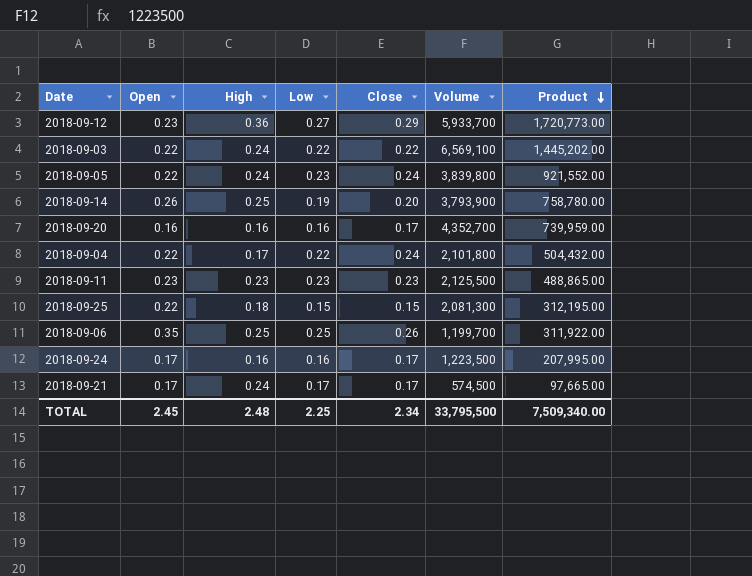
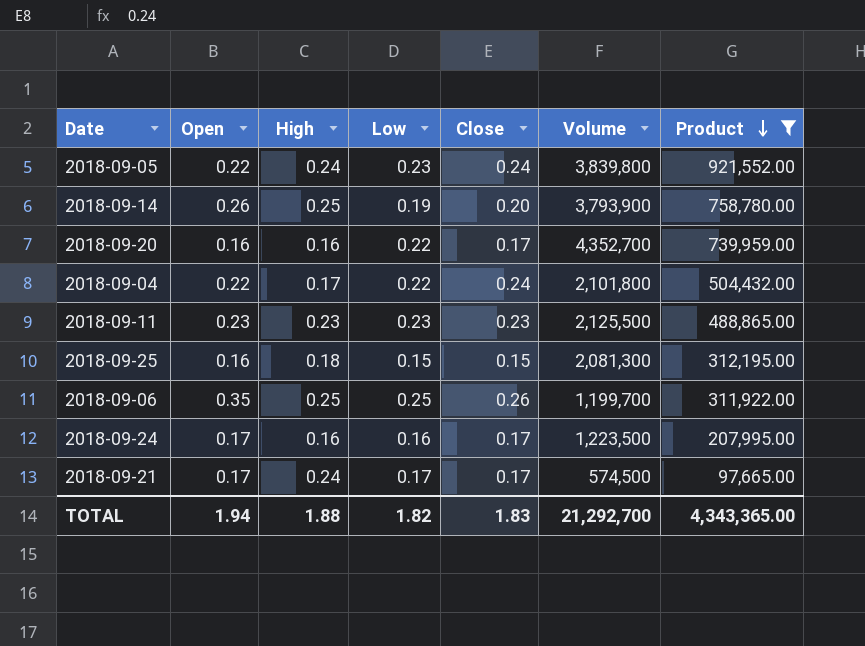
filter: none -> Product <= 921,552.00
2018-09-20 | Low: 0.16 -> 0.22
2018-09-25 | Open: 0.22 -> 0.16
TOTAL | Open: 2.45 -> 1.94
TOTAL | High: 2.48 -> 1.88
TOTAL | Low: 2.25 -> 1.82
TOTAL | Close: 2.34 -> 1.83
TOTAL | Volume: 33,795,500 -> 21,292,700
TOTAL | Product: 7,509,340.00 -> 4,343,365.00

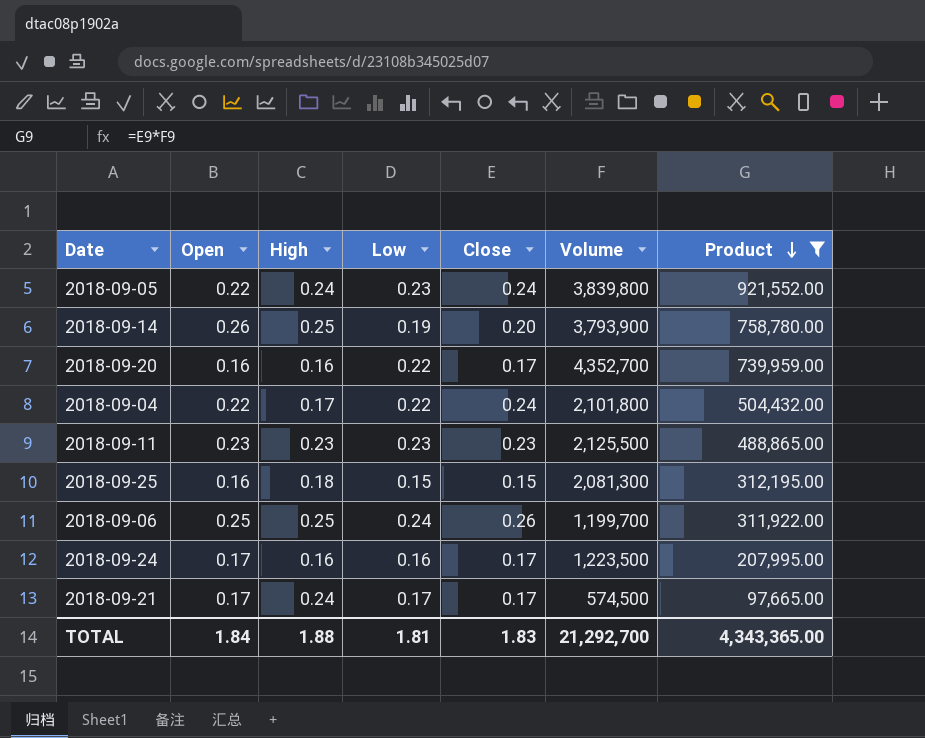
2018-09-06 | Open: 0.35 -> 0.25
2018-09-06 | Low: 0.25 -> 0.24
TOTAL | Open: 1.94 -> 1.84
TOTAL | Low: 1.82 -> 1.81

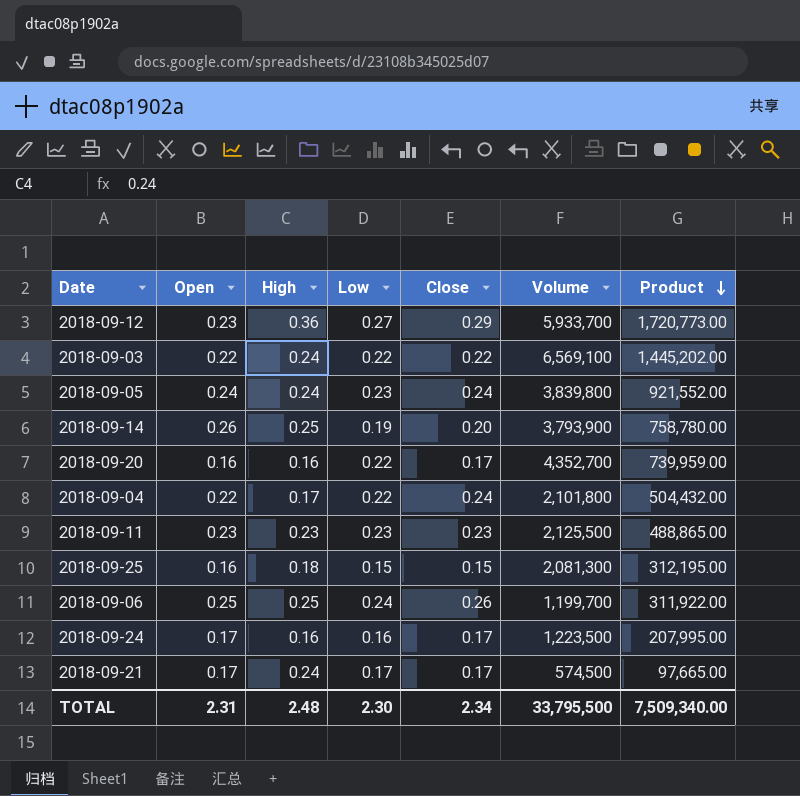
filter: Product <= 921,552.00 -> none
2018-09-05 | Open: 0.22 -> 0.24
TOTAL | Open: 1.84 -> 2.31
TOTAL | High: 1.88 -> 2.48
TOTAL | Low: 1.81 -> 2.30
TOTAL | Close: 1.83 -> 2.34
TOTAL | Volume: 21,292,700 -> 33,795,500
TOTAL | Product: 4,343,365.00 -> 7,509,340.00

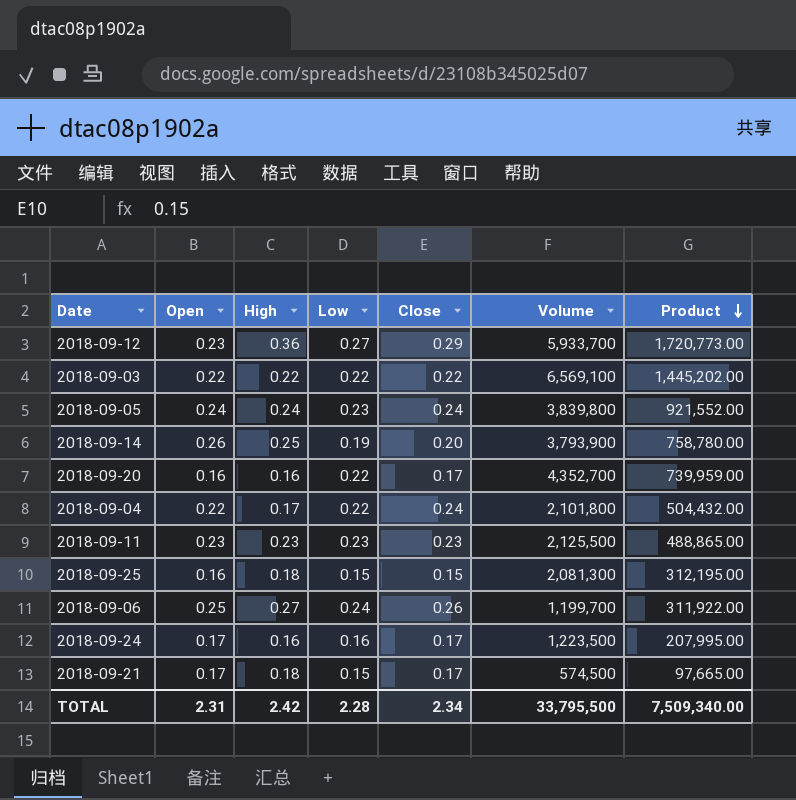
2018-09-03 | High: 0.24 -> 0.22
2018-09-06 | High: 0.25 -> 0.27
2018-09-21 | High: 0.24 -> 0.18
2018-09-21 | Low: 0.17 -> 0.15
TOTAL | High: 2.48 -> 2.42
TOTAL | Low: 2.30 -> 2.28

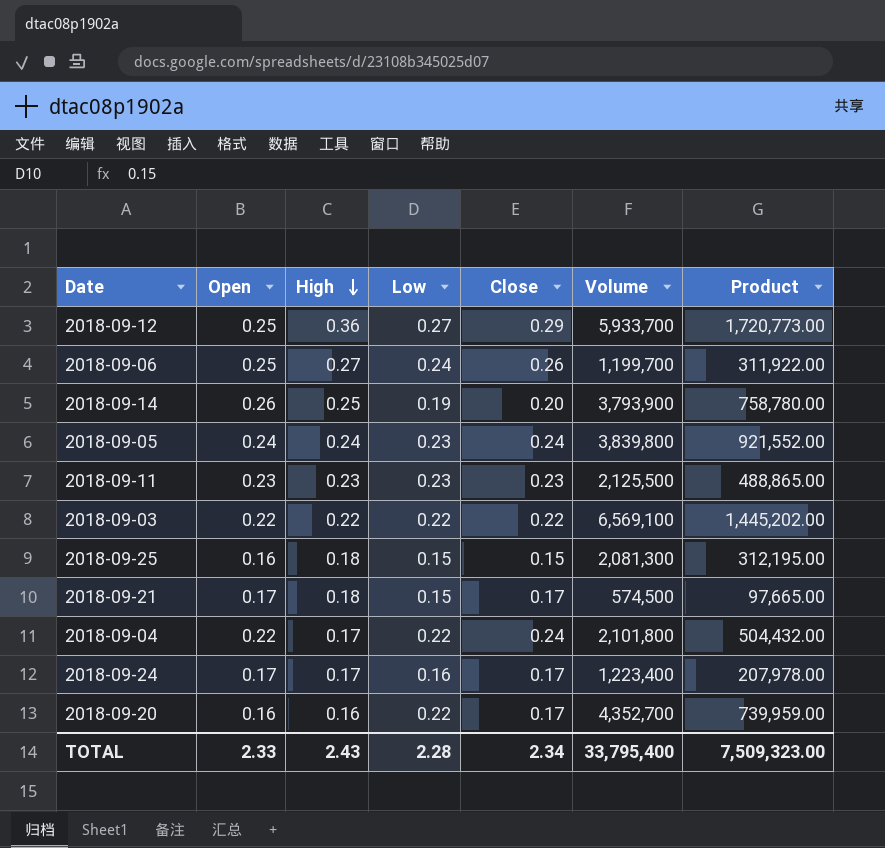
row order: Product descending -> High descending
2018-09-12 | Open: 0.23 -> 0.25
2018-09-24 | High: 0.16 -> 0.17
2018-09-24 | Volume: 1,223,500 -> 1,223,400
2018-09-24 | Product: 207,995.00 -> 207,978.00
TOTAL | Open: 2.31 -> 2.33
TOTAL | High: 2.42 -> 2.43
TOTAL | Volume: 33,795,500 -> 33,795,400
TOTAL | Product: 7,509,340.00 -> 7,509,323.00

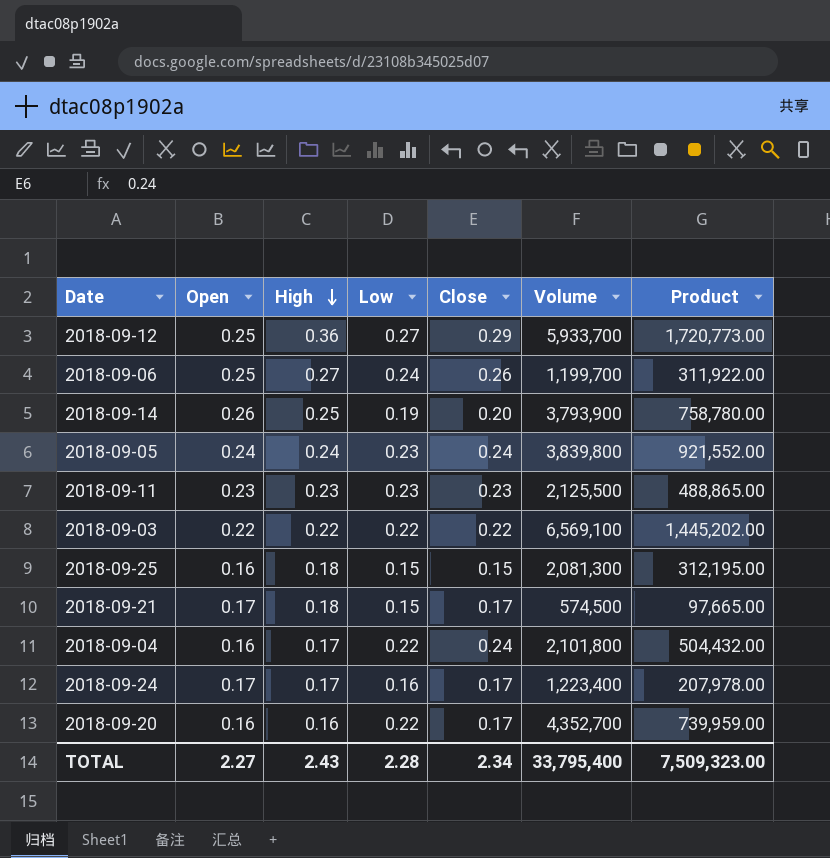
2018-09-04 | Open: 0.22 -> 0.16
TOTAL | Open: 2.33 -> 2.27

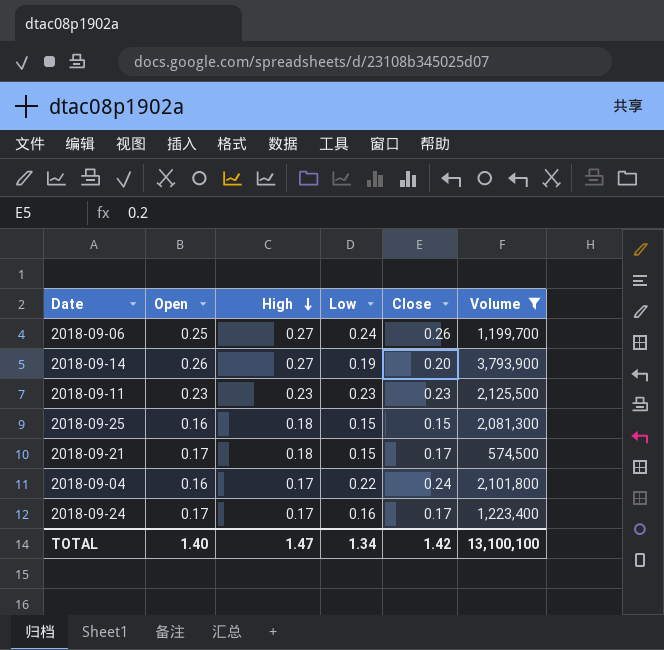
filter: none -> Volume <= 3,793,900
column Product | formula: [Close] * [Volume] -> none
2018-09-14 | High: 0.25 -> 0.27
TOTAL | Open: 2.27 -> 1.40
TOTAL | High: 2.43 -> 1.47
TOTAL | Low: 2.28 -> 1.34
TOTAL | Close: 2.34 -> 1.42
TOTAL | Volume: 33,795,400 -> 13,100,100

